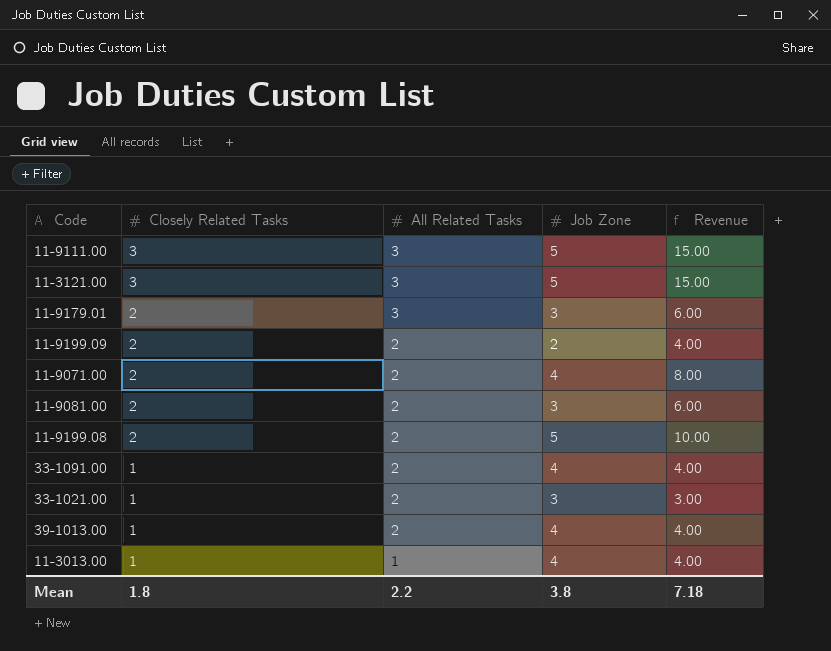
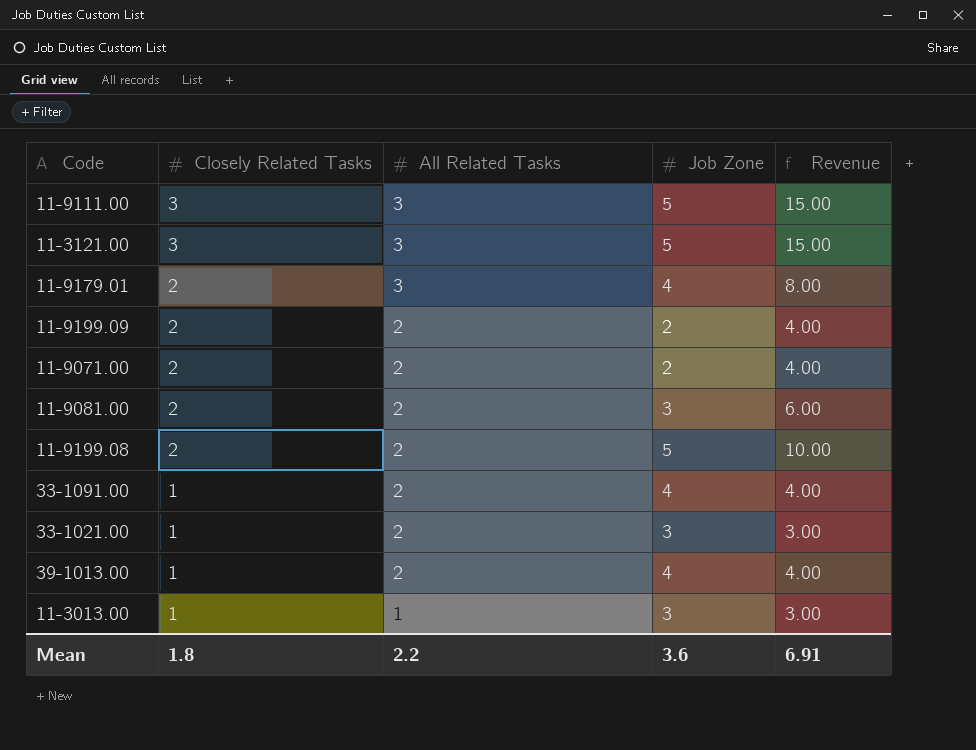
11-9179.01 | Job Zone: 3 -> 4
11-9179.01 | Revenue: 6.00 -> 8.00
11-9071.00 | Job Zone: 4 -> 2
11-9071.00 | Revenue: 8.00 -> 4.00
11-3013.00 | Job Zone: 4 -> 3
11-3013.00 | Revenue: 4.00 -> 3.00
Mean | Job Zone: 3.8 -> 3.6
Mean | Revenue: 7.18 -> 6.91

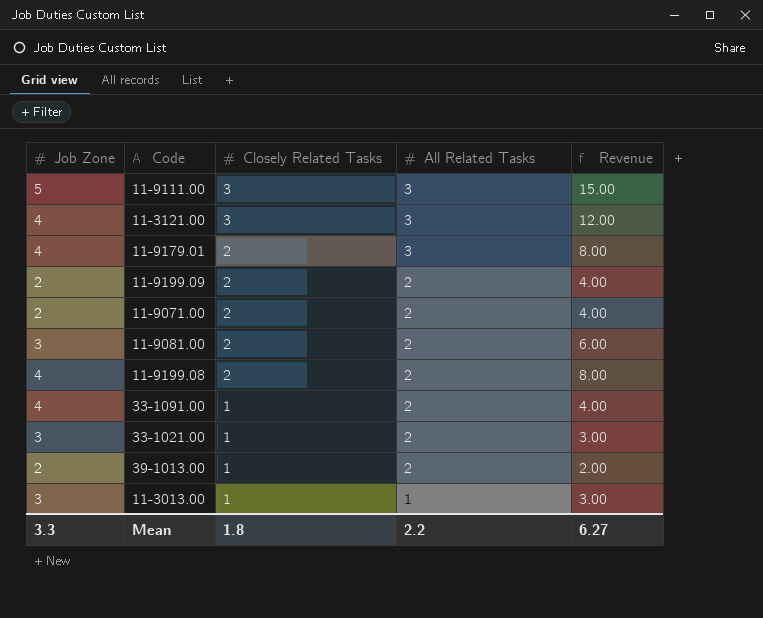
column Job Zone | position: 4 -> 1
11-3121.00 | Job Zone: 5 -> 4
11-3121.00 | Revenue: 15.00 -> 12.00
11-9199.08 | Job Zone: 5 -> 4
11-9199.08 | Revenue: 10.00 -> 8.00
39-1013.00 | Job Zone: 4 -> 2
39-1013.00 | Revenue: 4.00 -> 2.00
Mean | Job Zone: 3.6 -> 3.3
Mean | Revenue: 6.91 -> 6.27

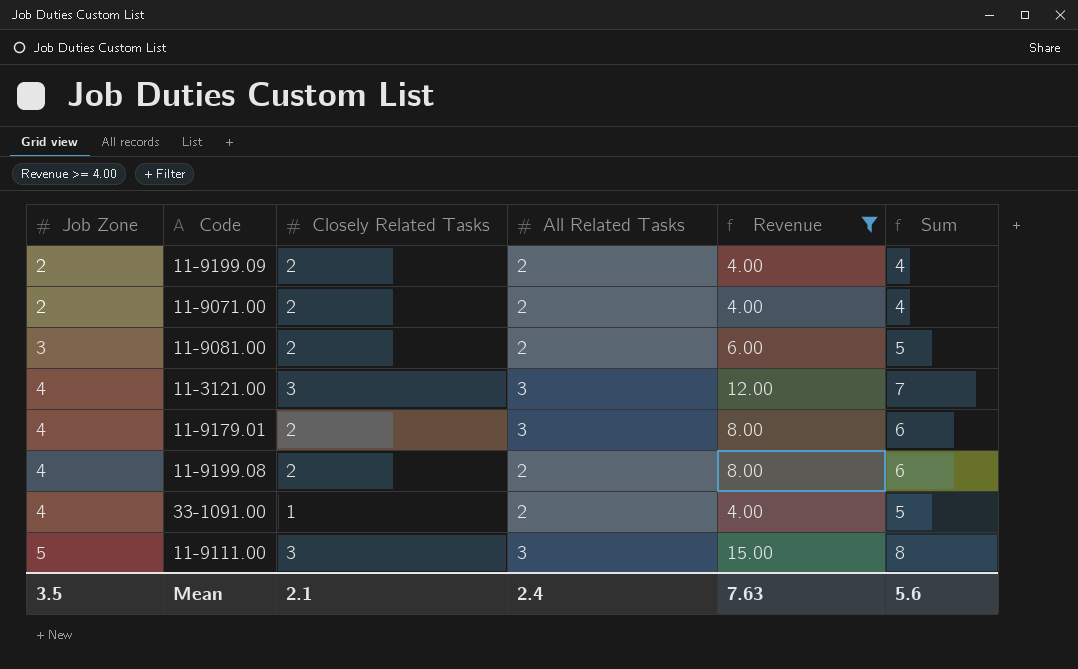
filter: none -> Revenue >= 4.00
row order: Closely Related Tasks descending -> Job Zone ascending
column Sum | formula: none -> [Job Zone] + [Closely Related Tasks]
Mean | Job Zone: 3.3 -> 3.5
Mean | Closely Related Tasks: 1.8 -> 2.1
Mean | All Related Tasks: 2.2 -> 2.4
Mean | Revenue: 6.27 -> 7.63

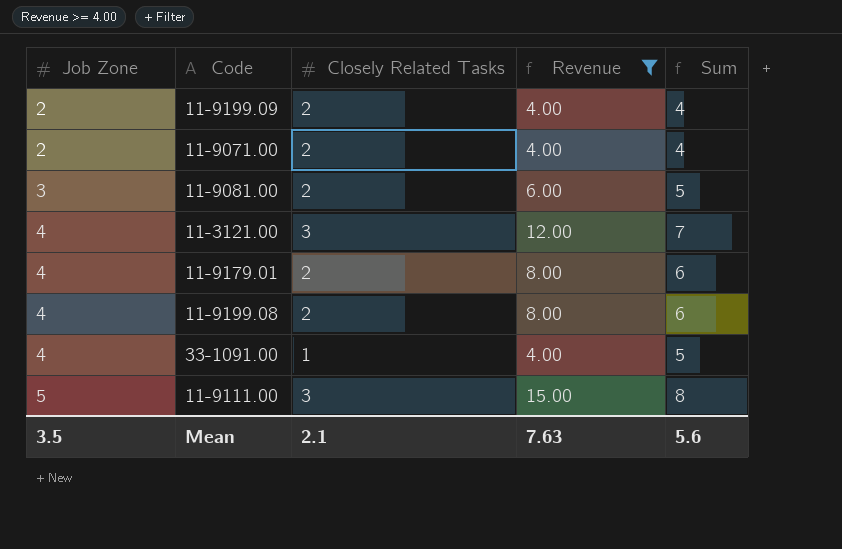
column All Related Tasks | position: 4 -> none

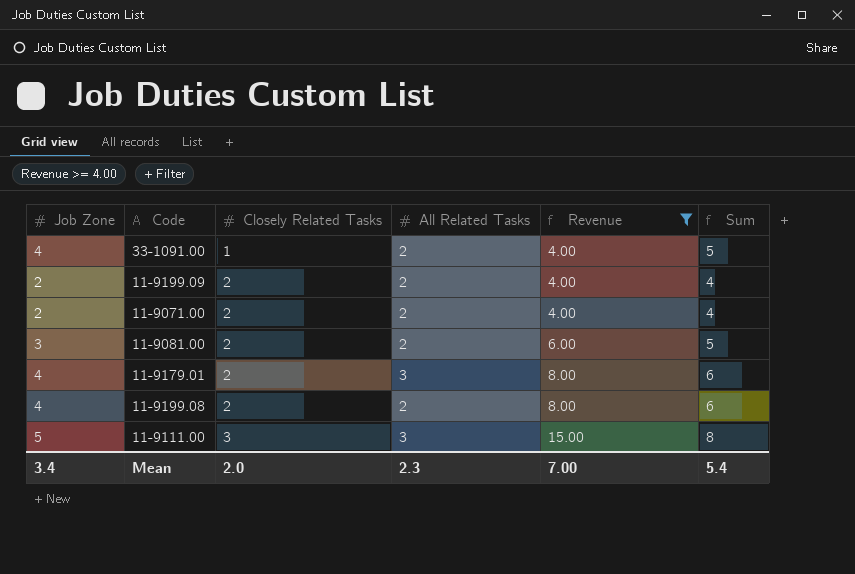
row order: Job Zone ascending -> Closely Related Tasks ascending
column All Related Tasks | position: none -> 4
row 11-3121.00: 4 | 3 | 12.00 | 7 -> none
Mean | Job Zone: 3.5 -> 3.4
Mean | Closely Related Tasks: 2.1 -> 2.0
Mean | Revenue: 7.63 -> 7.00
Mean | Sum: 5.6 -> 5.4

